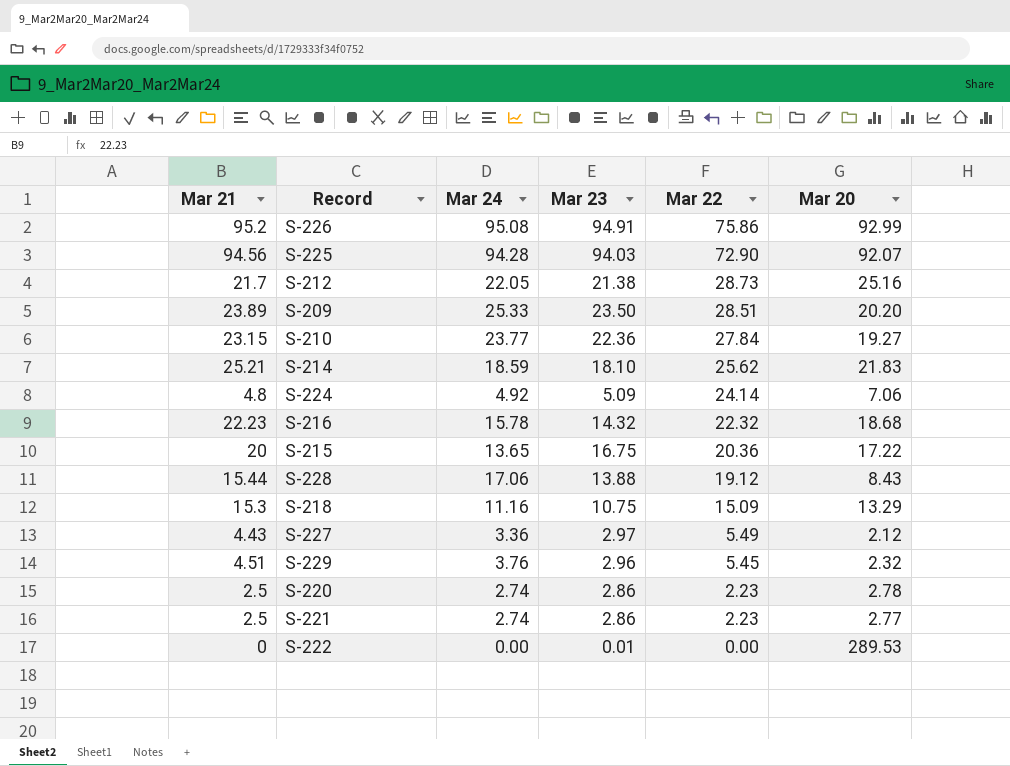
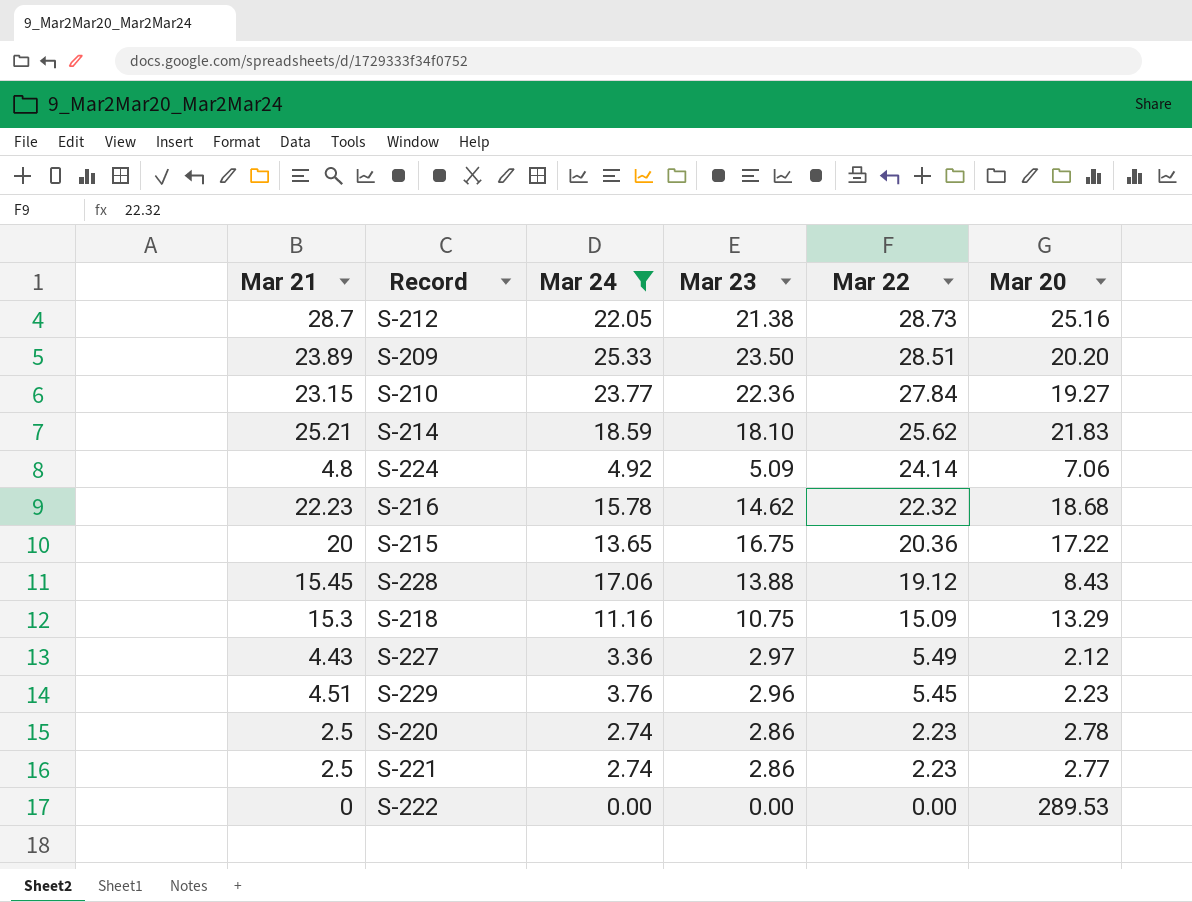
filter: none -> Mar 24 <= 25.33
S-212 | Mar 21: 21.7 -> 28.7
S-216 | Mar 23: 14.32 -> 14.62
S-228 | Mar 21: 15.44 -> 15.45
S-229 | Mar 20: 2.32 -> 2.23
S-222 | Mar 23: 0.01 -> 0.00

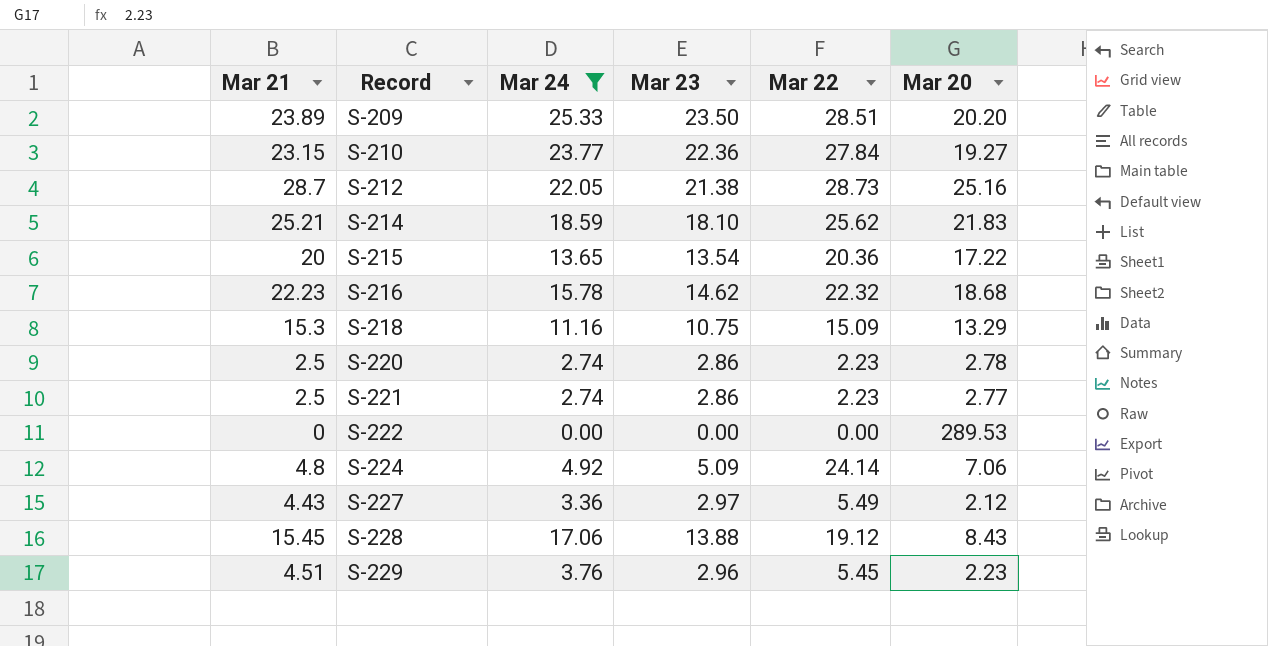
row order: Mar 22 descending -> Record ascending
S-215 | Mar 23: 16.75 -> 13.54

